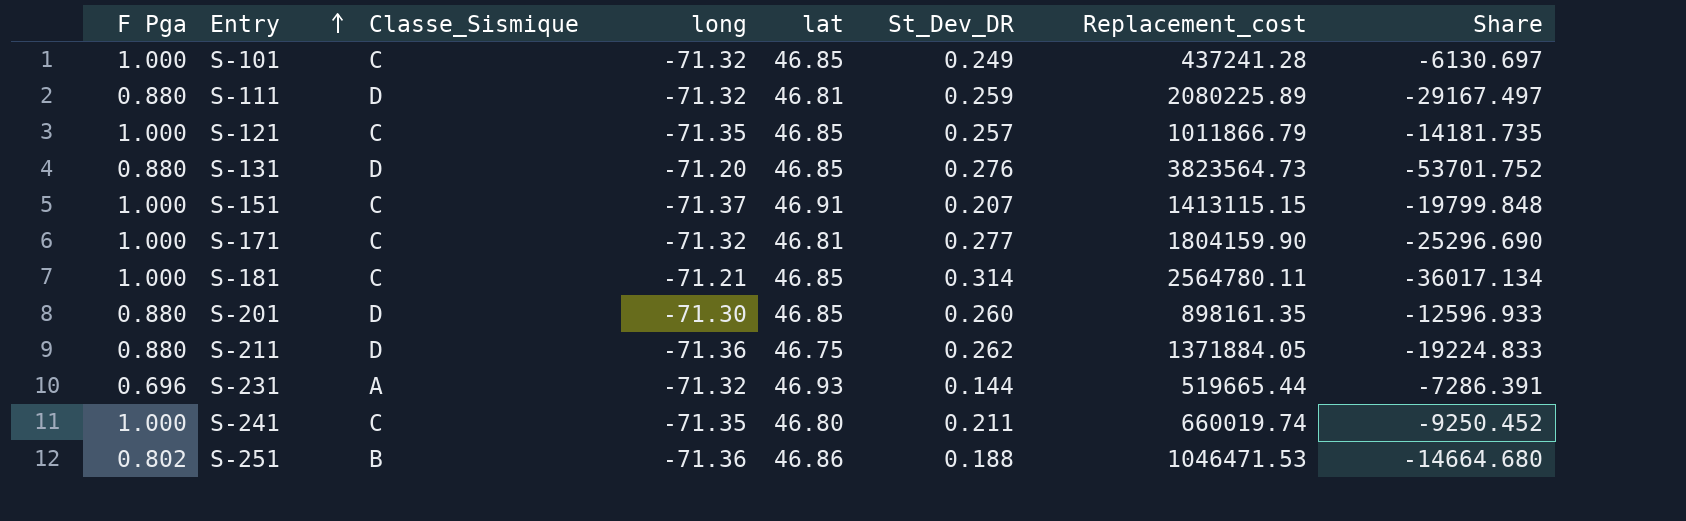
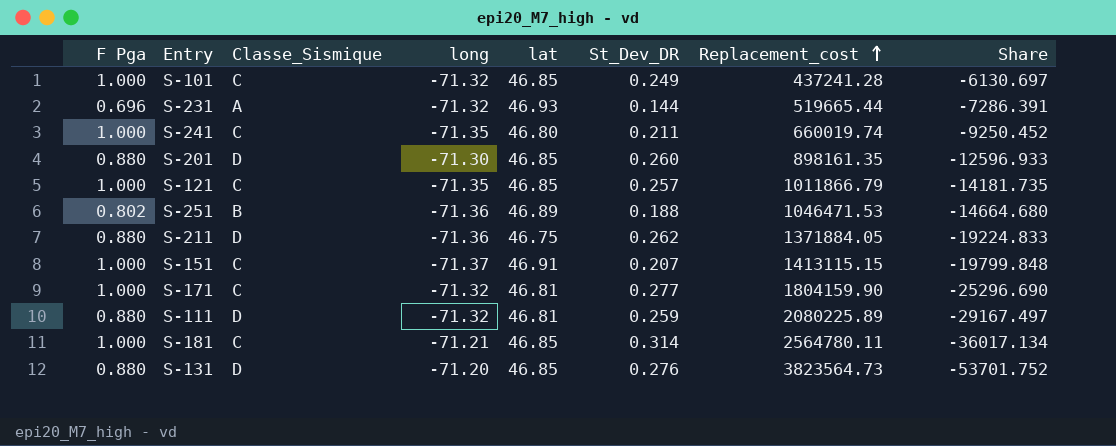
row order: Entry ascending -> Replacement_cost ascending
S-251 | lat: 46.86 -> 46.89

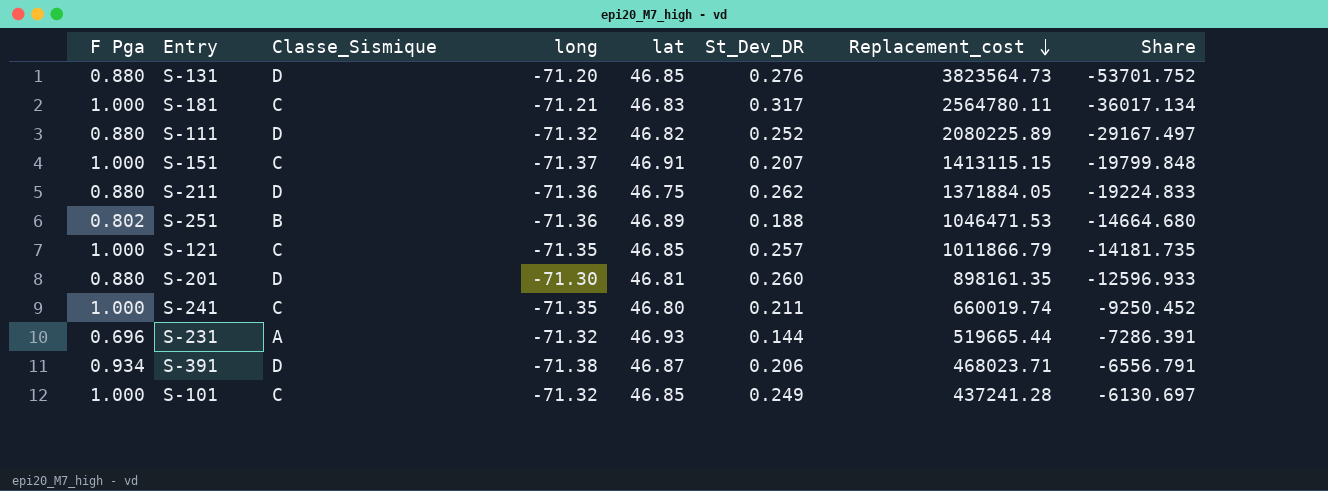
row order: Replacement_cost ascending -> Replacement_cost descending
row S-171: 1.000 | C | -71.32 | 46.81 | 0.277 | 1804159.90 | -25296.690 -> none
S-181 | lat: 46.85 -> 46.83
S-181 | St_Dev_DR: 0.314 -> 0.317
S-111 | lat: 46.81 -> 46.82
S-111 | St_Dev_DR: 0.259 -> 0.252
S-201 | lat: 46.85 -> 46.81
row S-391: none -> 0.934 | D | -71.38 | 46.87 | 0.206 | 468023.71 | -6556.791

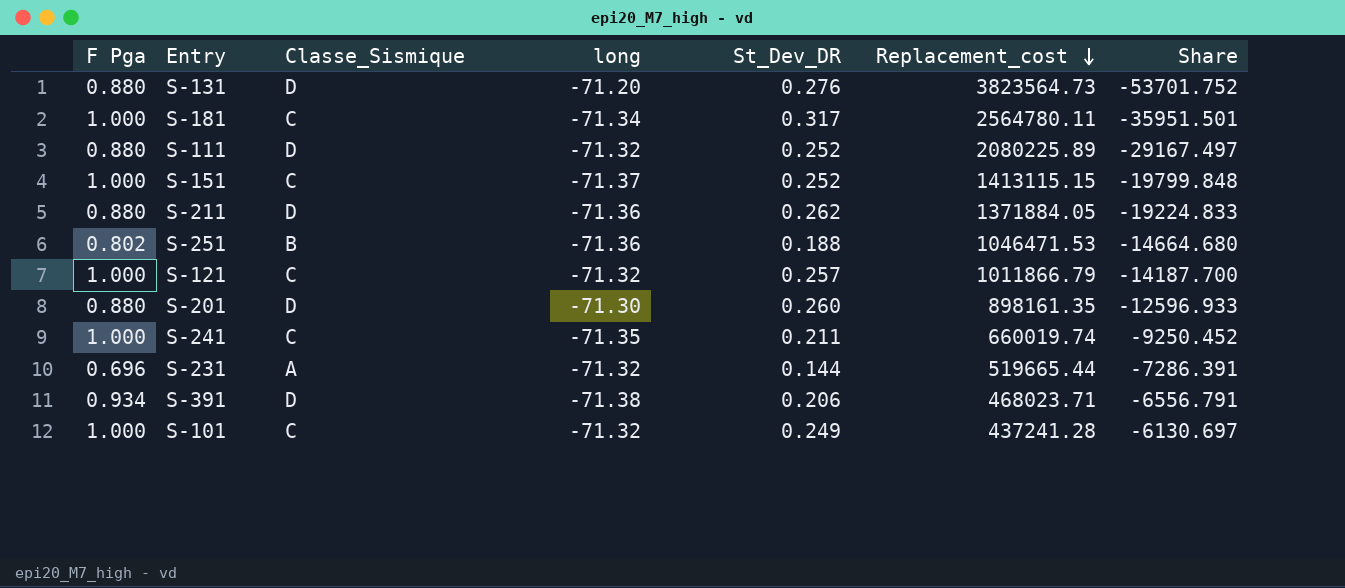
column lat | position: 5 -> none
S-181 | long: -71.21 -> -71.34
S-181 | Share: -36017.134 -> -35951.501
S-151 | St_Dev_DR: 0.207 -> 0.252
S-121 | long: -71.35 -> -71.32
S-121 | Share: -14181.735 -> -14187.700

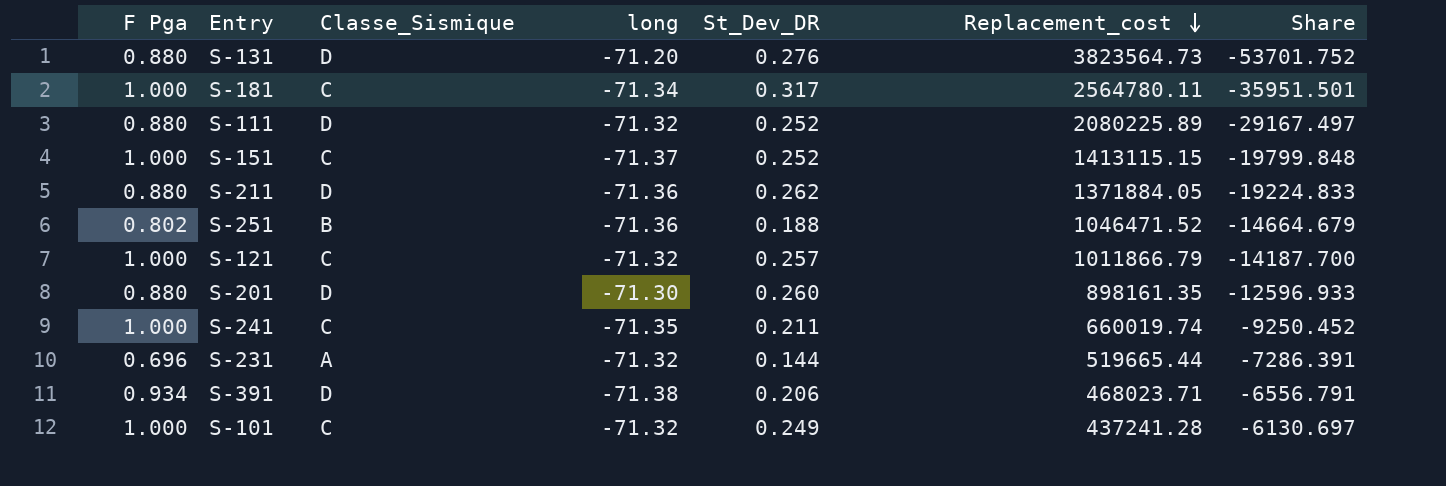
S-251 | Replacement_cost: 1046471.53 -> 1046471.52
S-251 | Share: -14664.680 -> -14664.679

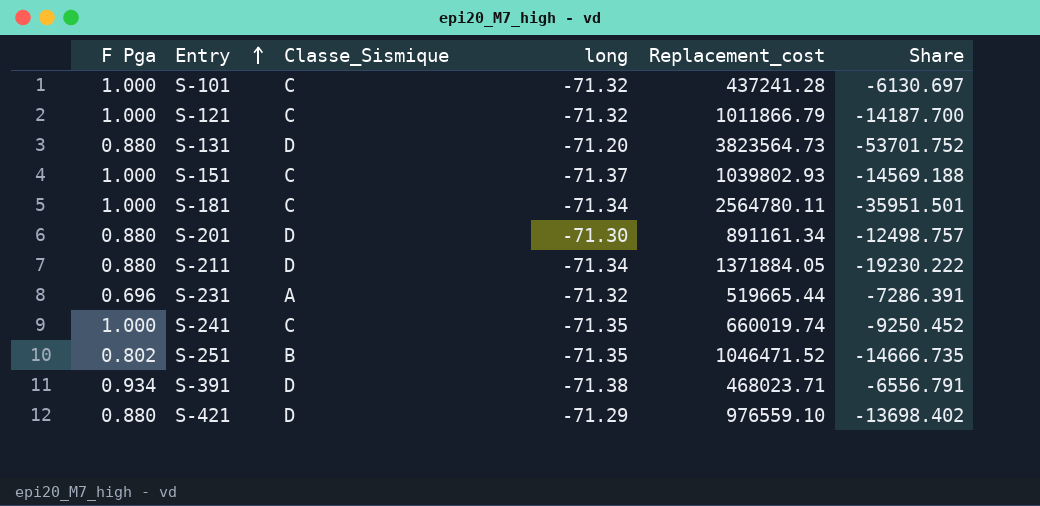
row order: Replacement_cost descending -> Entry ascending
column St_Dev_DR | position: 5 -> none
row S-111: 0.880 | D | -71.32 | 0.252 | 2080225.89 | -29167.497 -> none
S-151 | Replacement_cost: 1413115.15 -> 1039802.93
S-151 | Share: -19799.848 -> -14569.188
S-201 | Replacement_cost: 898161.35 -> 891161.34
S-201 | Share: -12596.933 -> -12498.757
S-211 | long: -71.36 -> -71.34
S-211 | Share: -19224.833 -> -19230.222
S-251 | long: -71.36 -> -71.35
S-251 | Share: -14664.679 -> -14666.735
row S-421: none -> 0.880 | D | -71.29 | 976559.10 | -13698.402

